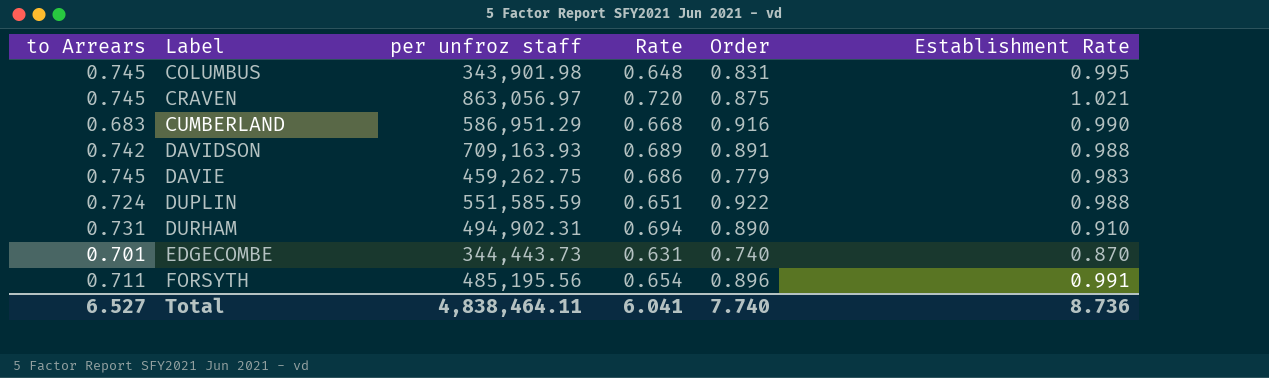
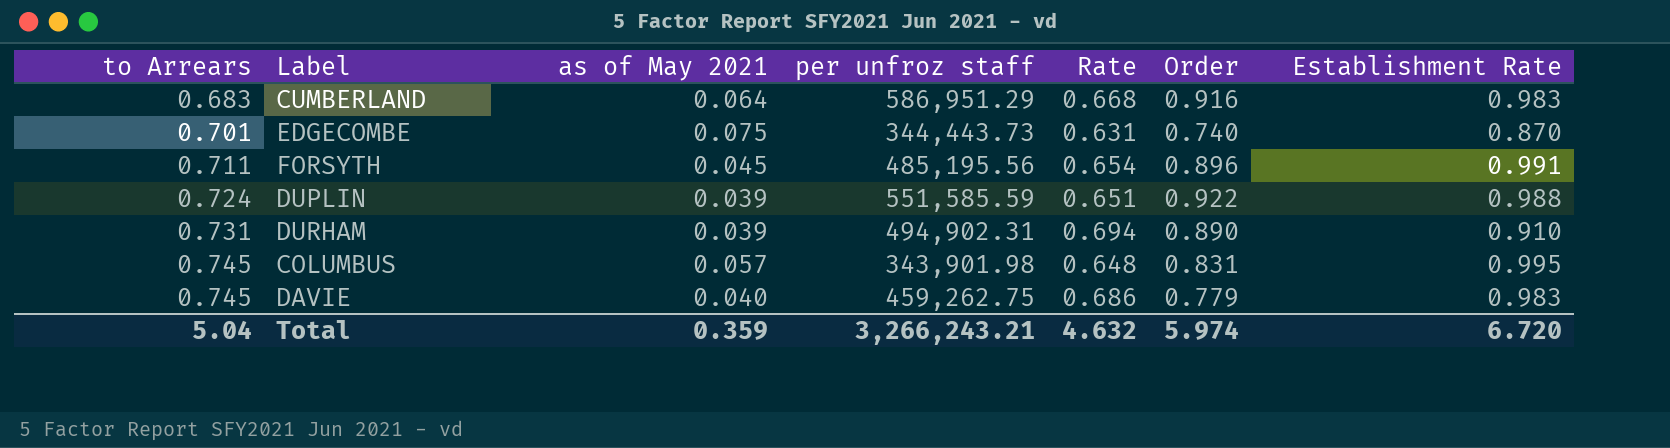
row order: Label ascending -> to Arrears ascending
column as of May 2021 | position: none -> 3
row CRAVEN: 0.745 | 863,056.97 | 0.720 | 0.875 | 1.021 -> none
row DAVIDSON: 0.742 | 709,163.93 | 0.689 | 0.891 | 0.988 -> none
CUMBERLAND | Establishment Rate: 0.990 -> 0.983
Total | to Arrears: 6.527 -> 5.04
Total | per unfroz staff: 4,838,464.11 -> 3,266,243.21
Total | Rate: 6.041 -> 4.632
Total | Order: 7.740 -> 5.974
Total | Establishment Rate: 8.736 -> 6.720

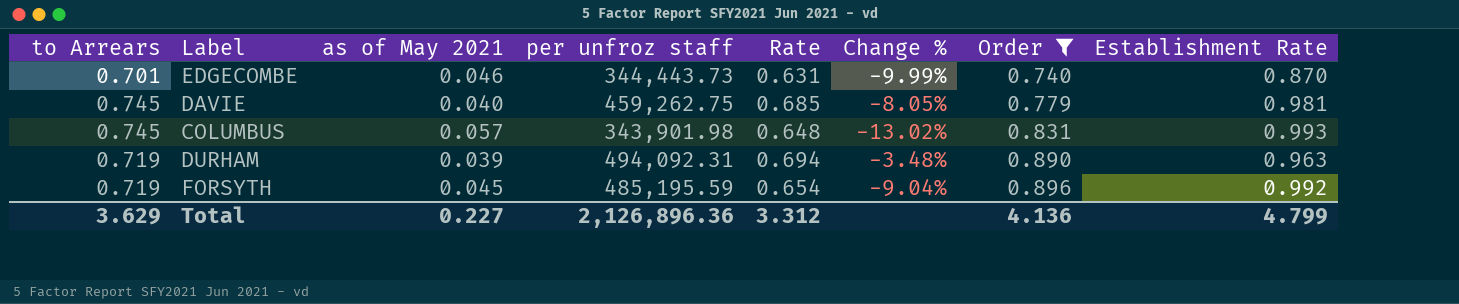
filter: none -> Order <= 0.896
row order: to Arrears ascending -> Order ascending
column Change % | formula: none -> ([Rate] - [to Arrears]) / [to Arrears]
EDGECOMBE | as of May 2021: 0.075 -> 0.046
DAVIE | Rate: 0.686 -> 0.685
DAVIE | Establishment Rate: 0.983 -> 0.981
COLUMBUS | Establishment Rate: 0.995 -> 0.993
DURHAM | to Arrears: 0.731 -> 0.719
DURHAM | per unfroz staff: 494,902.31 -> 494,092.31
DURHAM | Establishment Rate: 0.910 -> 0.963
FORSYTH | to Arrears: 0.711 -> 0.719
FORSYTH | per unfroz staff: 485,195.56 -> 485,195.59
FORSYTH | Establishment Rate: 0.991 -> 0.992
Total | to Arrears: 5.04 -> 3.629
Total | as of May 2021: 0.359 -> 0.227
Total | per unfroz staff: 3,266,243.21 -> 2,126,896.36
Total | Rate: 4.632 -> 3.312
Total | Order: 5.974 -> 4.136
Total | Establishment Rate: 6.720 -> 4.799

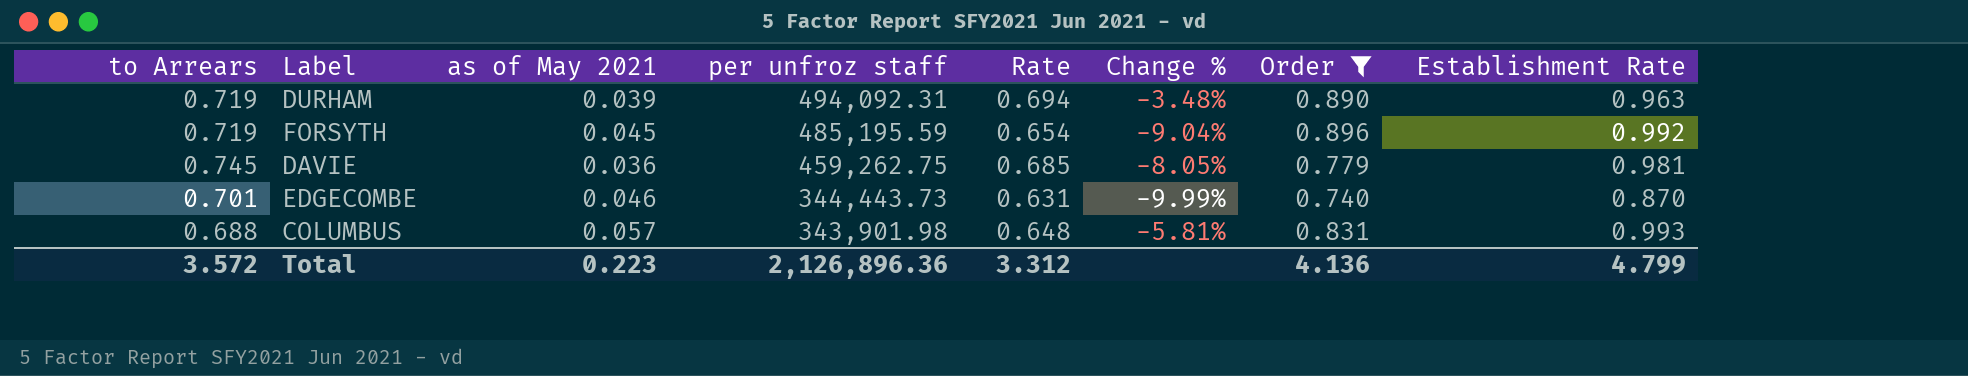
row order: Order ascending -> per unfroz staff descending
DAVIE | as of May 2021: 0.040 -> 0.036
COLUMBUS | to Arrears: 0.745 -> 0.688
COLUMBUS | Change %: -13.02% -> -5.81%
Total | to Arrears: 3.629 -> 3.572
Total | as of May 2021: 0.227 -> 0.223

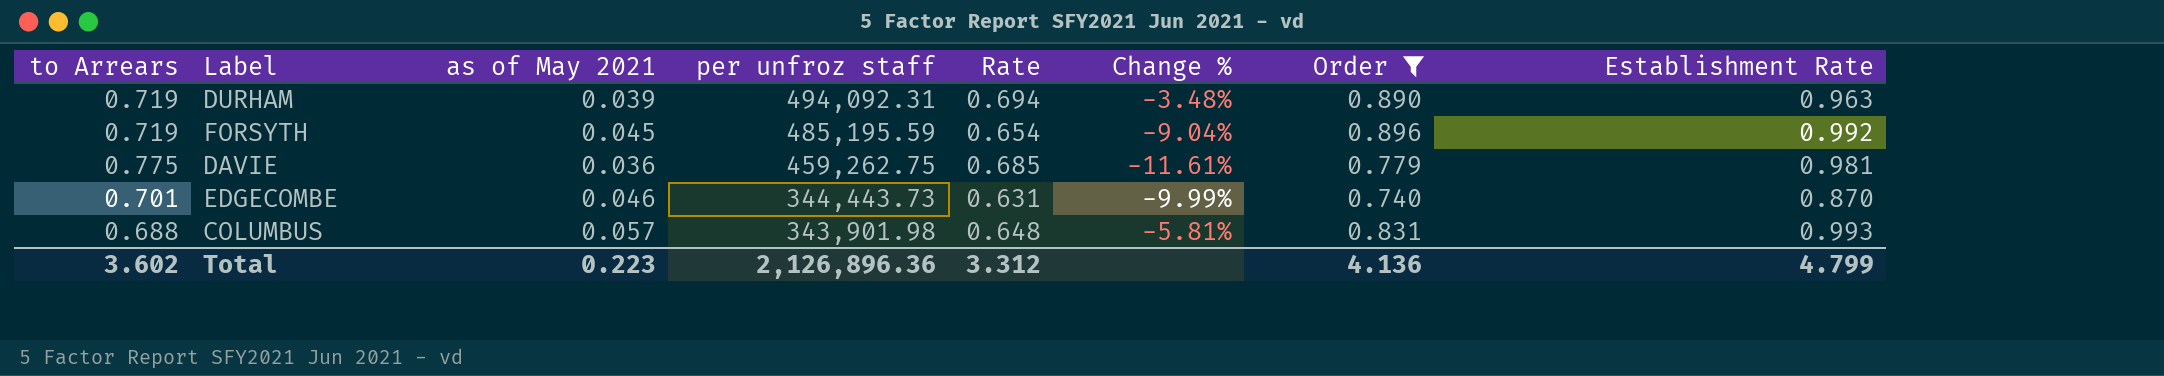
DAVIE | to Arrears: 0.745 -> 0.775
DAVIE | Change %: -8.05% -> -11.61%
Total | to Arrears: 3.572 -> 3.602

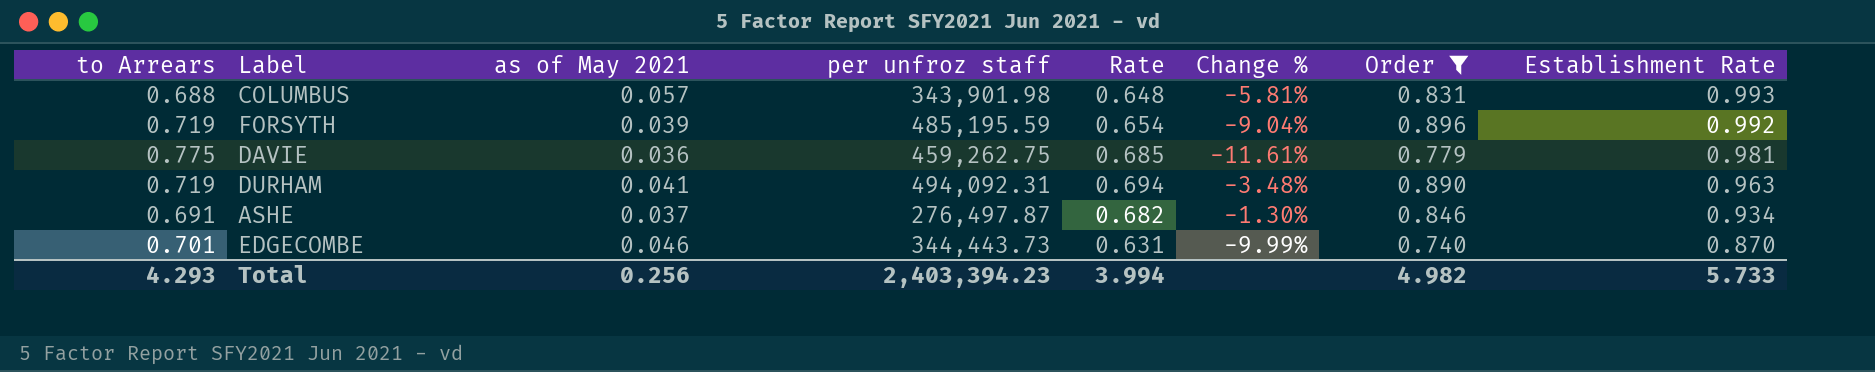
row order: per unfroz staff descending -> Establishment Rate descending
FORSYTH | as of May 2021: 0.045 -> 0.039
DURHAM | as of May 2021: 0.039 -> 0.041
row ASHE: none -> 0.691 | 0.037 | 276,497.87 | 0.682 | -1.30% | 0.846 | 0.934
Total | to Arrears: 3.602 -> 4.293
Total | as of May 2021: 0.223 -> 0.256
Total | per unfroz staff: 2,126,896.36 -> 2,403,394.23
Total | Rate: 3.312 -> 3.994
Total | Order: 4.136 -> 4.982
Total | Establishment Rate: 4.799 -> 5.733

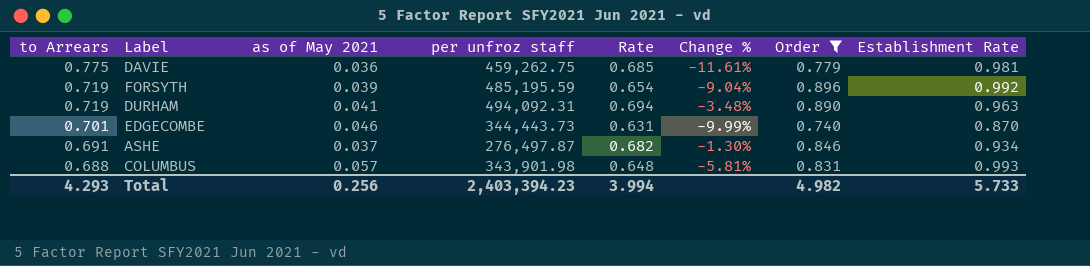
row order: Establishment Rate descending -> to Arrears descending

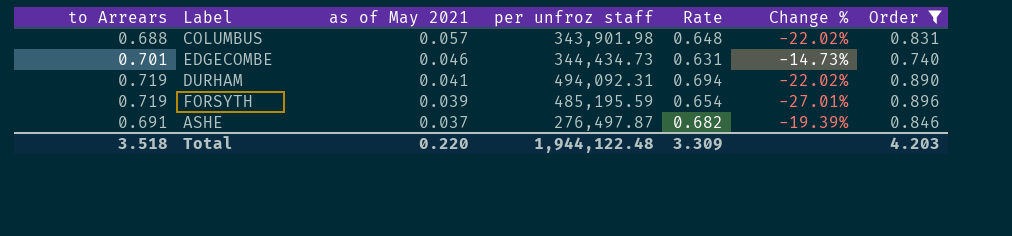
row order: to Arrears descending -> as of May 2021 descending
column Establishment Rate | position: 8 -> none
column Change % | formula: ([Rate] - [to Arrears]) / [to Arrears] -> ([Rate] - [Order]) / [Order]
row DAVIE: 0.775 | 0.036 | 459,262.75 | 0.685 | -11.61% | 0.779 | 0.981 -> none
EDGECOMBE | per unfroz staff: 344,443.73 -> 344,434.73
Total | to Arrears: 4.293 -> 3.518
Total | as of May 2021: 0.256 -> 0.220
Total | per unfroz staff: 2,403,394.23 -> 1,944,122.48
Total | Rate: 3.994 -> 3.309
Total | Order: 4.982 -> 4.203

